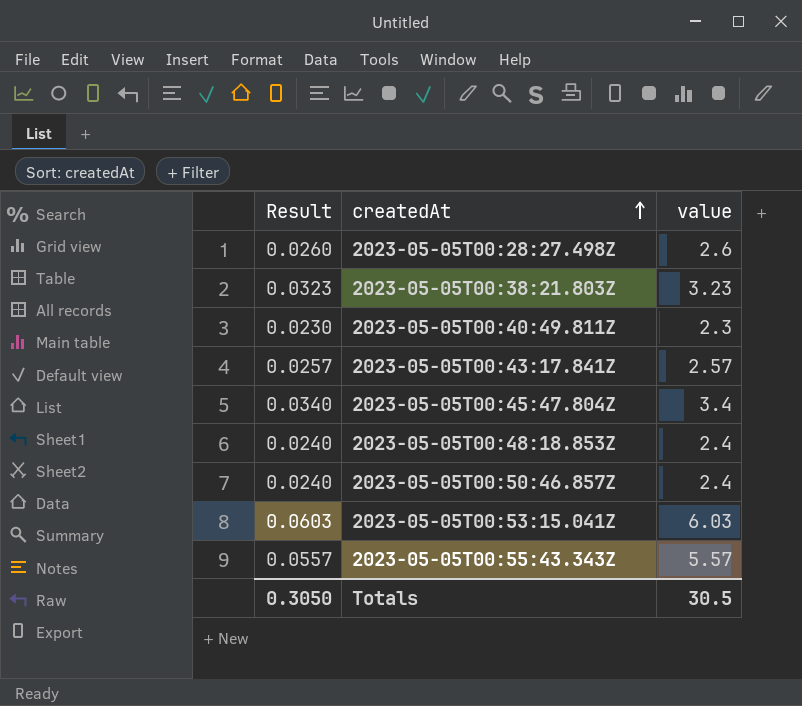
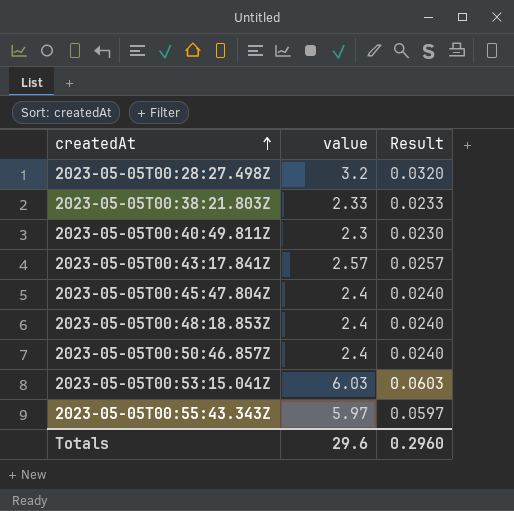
column Result | position: 1 -> 3
2023-05-05T00:28:27.498Z | value: 2.6 -> 3.2
2023-05-05T00:28:27.498Z | Result: 0.0260 -> 0.0320
2023-05-05T00:38:21.803Z | value: 3.23 -> 2.33
2023-05-05T00:38:21.803Z | Result: 0.0323 -> 0.0233
2023-05-05T00:45:47.804Z | value: 3.4 -> 2.4
2023-05-05T00:45:47.804Z | Result: 0.0340 -> 0.0240
2023-05-05T00:55:43.343Z | value: 5.57 -> 5.97
2023-05-05T00:55:43.343Z | Result: 0.0557 -> 0.0597
Totals | value: 30.5 -> 29.6
Totals | Result: 0.3050 -> 0.2960

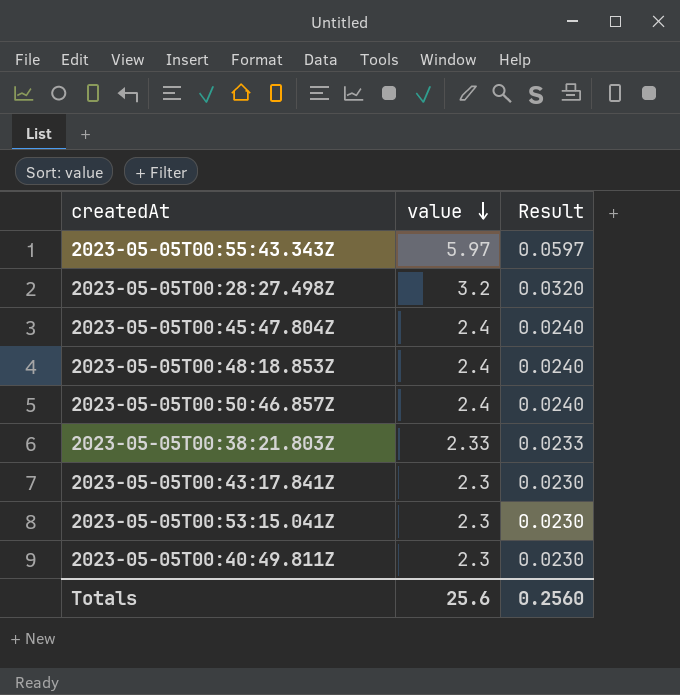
row order: createdAt ascending -> value descending
2023-05-05T00:43:17.841Z | value: 2.57 -> 2.3
2023-05-05T00:43:17.841Z | Result: 0.0257 -> 0.0230
2023-05-05T00:53:15.041Z | value: 6.03 -> 2.3
2023-05-05T00:53:15.041Z | Result: 0.0603 -> 0.0230
Totals | value: 29.6 -> 25.6
Totals | Result: 0.2960 -> 0.2560

